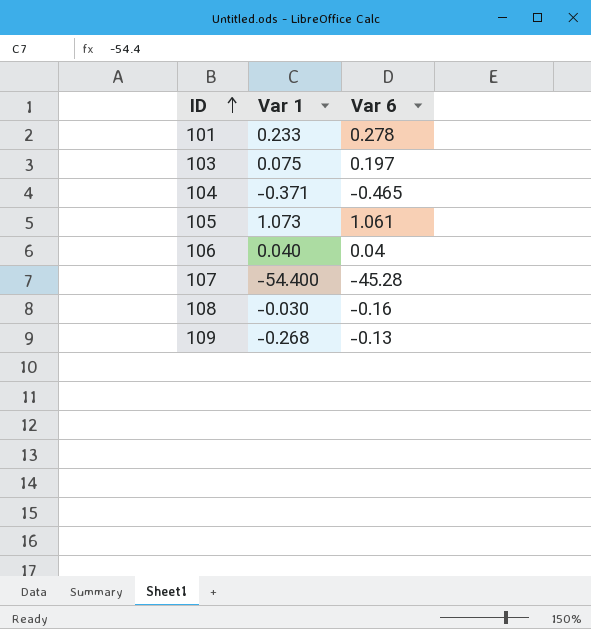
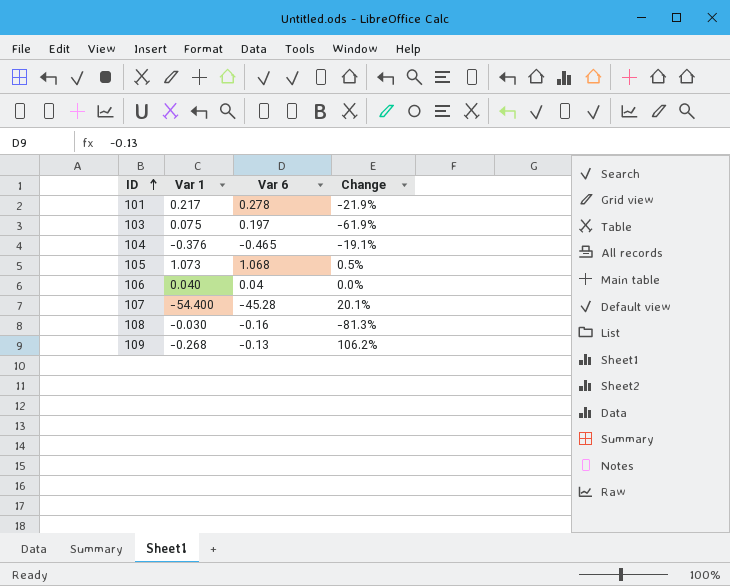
column Change | formula: none -> ([Var 1] - [Var 6]) / [Var 6]
101 | Var 1: 0.233 -> 0.217
104 | Var 1: -0.371 -> -0.376
105 | Var 6: 1.061 -> 1.068

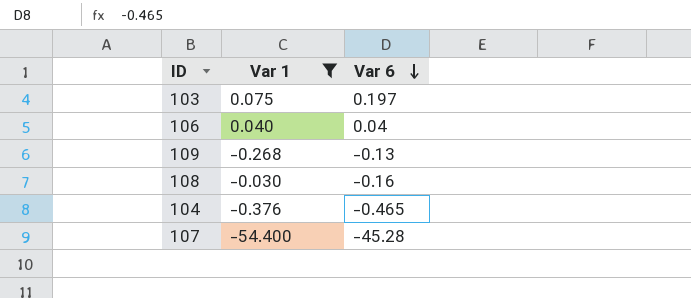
filter: none -> Var 1 <= 0.075
row order: ID ascending -> Var 6 descending
column Change | formula: ([Var 1] - [Var 6]) / [Var 6] -> none

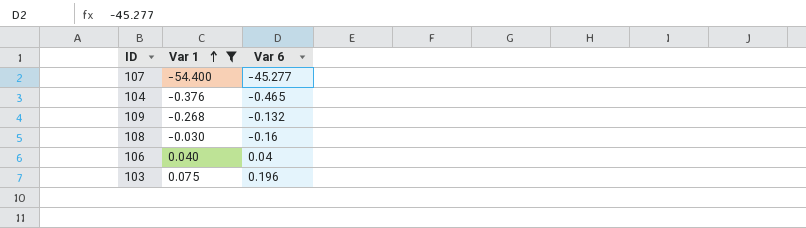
row order: Var 6 descending -> Var 1 ascending
107 | Var 6: -45.28 -> -45.277
109 | Var 6: -0.13 -> -0.132
103 | Var 6: 0.197 -> 0.196

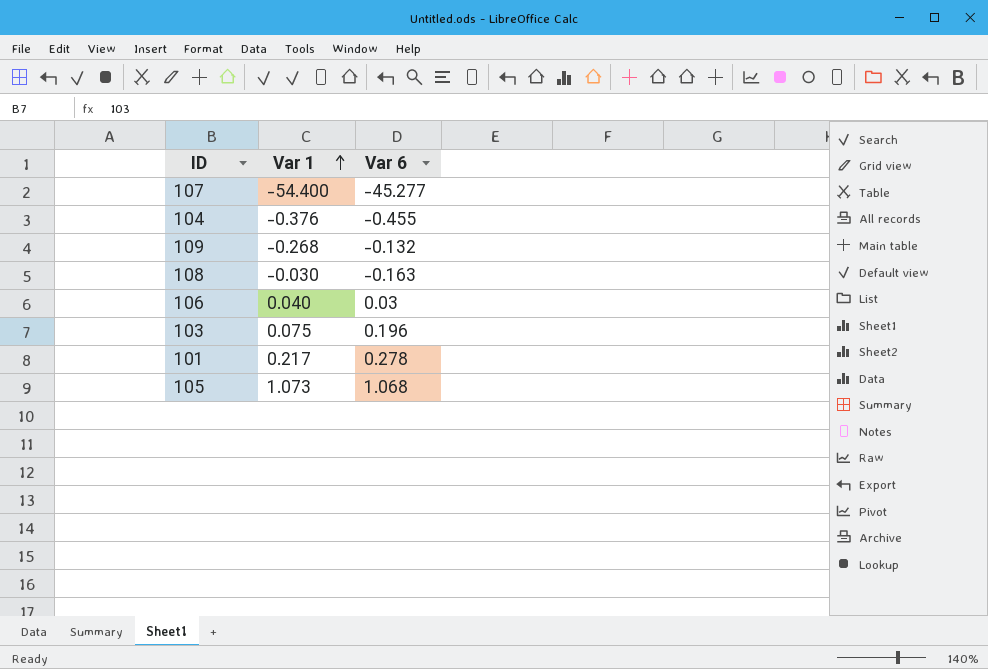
filter: Var 1 <= 0.075 -> none
104 | Var 6: -0.465 -> -0.455
108 | Var 6: -0.16 -> -0.163
106 | Var 6: 0.04 -> 0.03

